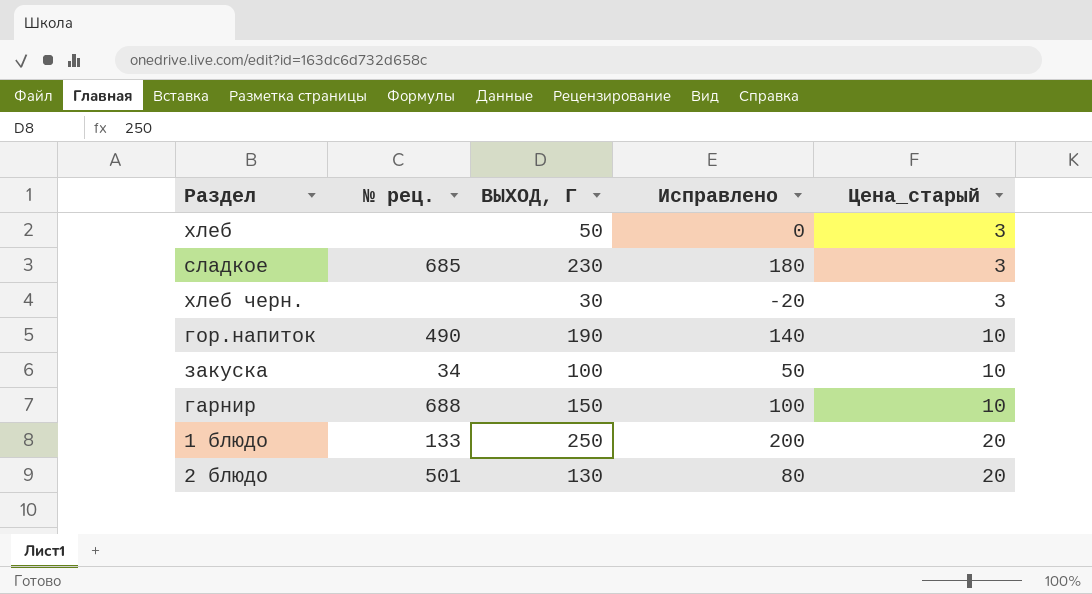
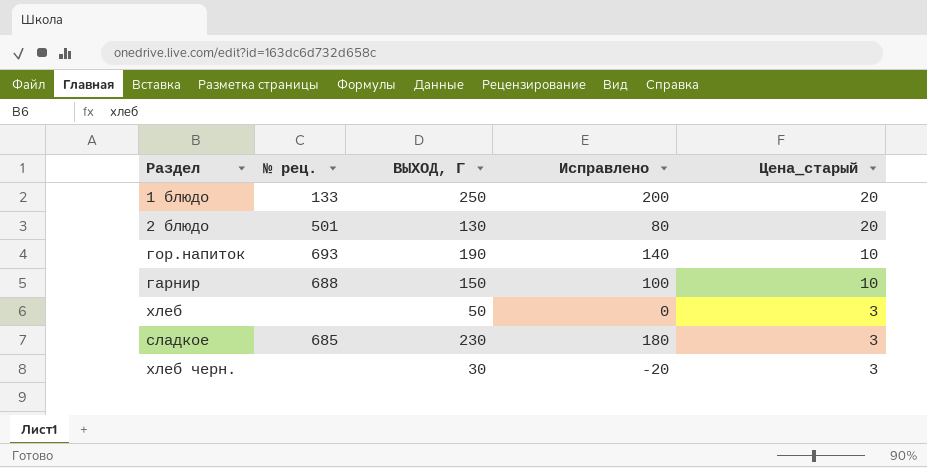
row order: Цена_старый ascending -> Цена_старый descending
row закуска: 34 | 100 | 50 | 10 -> none
гор.напиток | № рец.: 490 -> 693

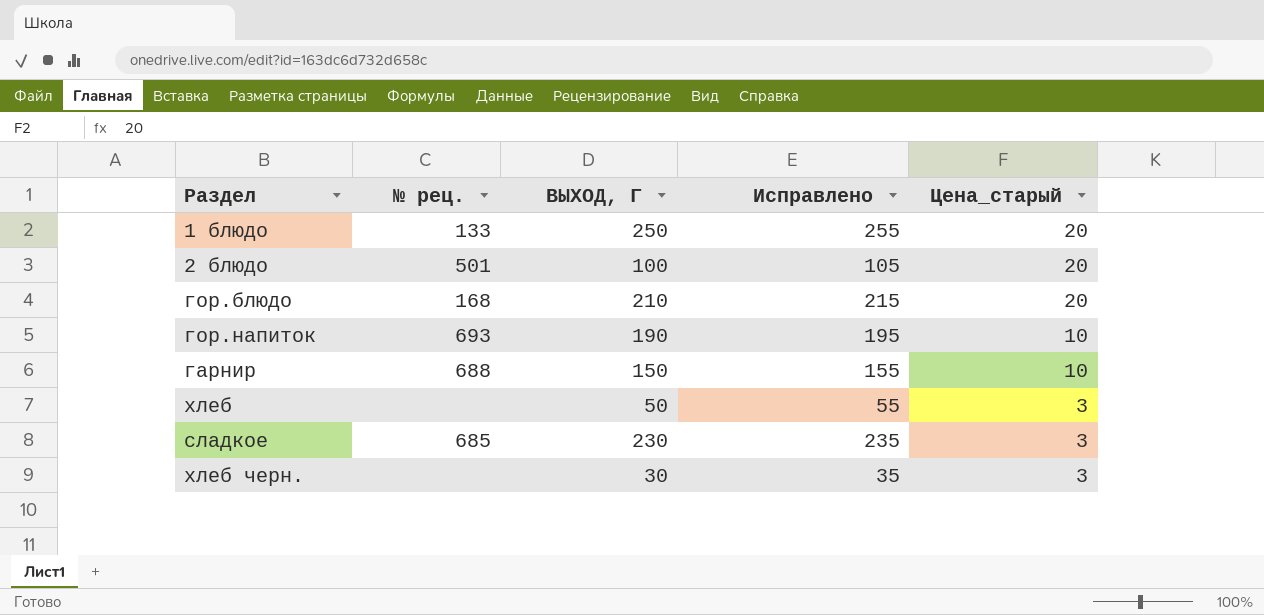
column Исправлено | formula: [ВЫХОД, Г] - 50 -> [ВЫХОД, Г] + 5
2 блюдо | ВЫХОД, Г: 130 -> 100
row гор.блюдо: none -> 168 | 210 | 215 | 20

